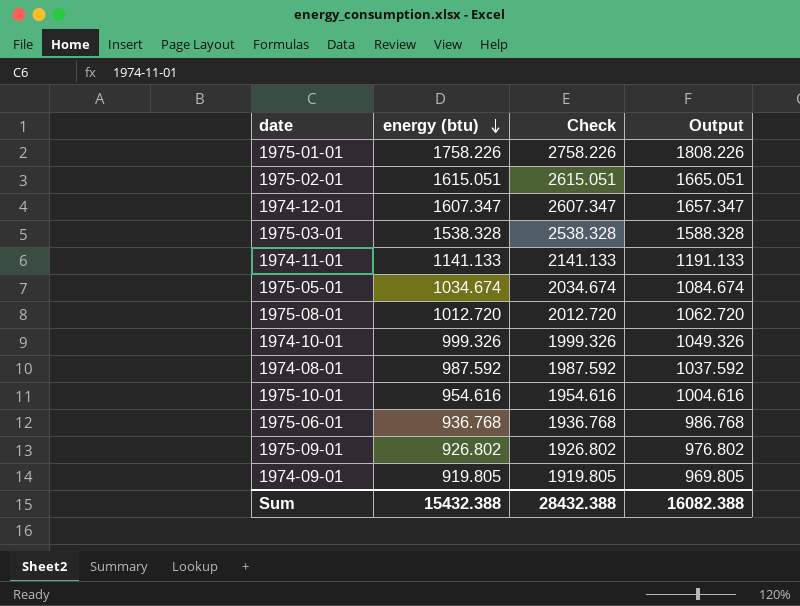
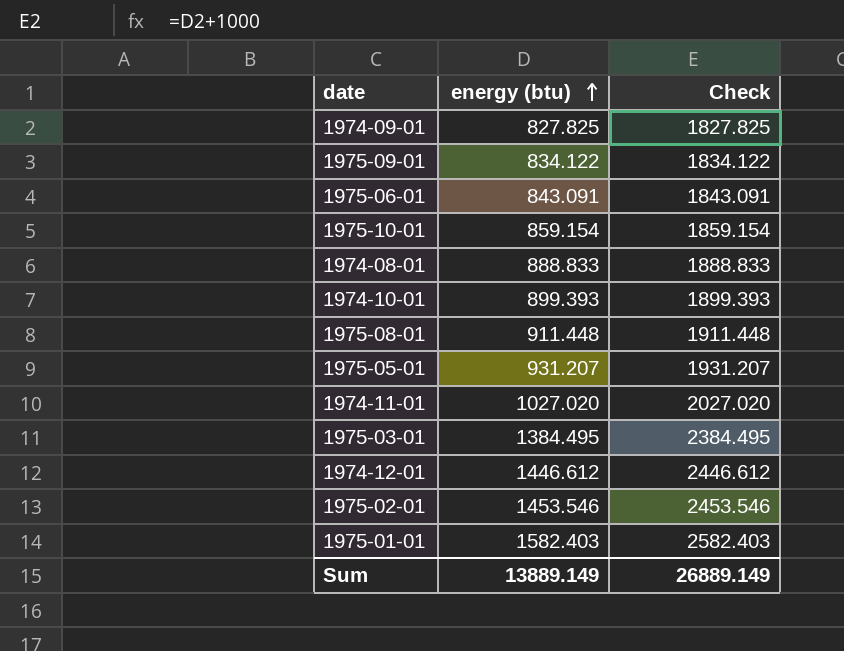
row order: energy (btu) descending -> energy (btu) ascending
column Output | formula: [energy (btu)] + 50 -> none
1974-09-01 | energy (btu): 919.805 -> 827.825
1974-09-01 | Check: 1919.805 -> 1827.825
1975-09-01 | energy (btu): 926.802 -> 834.122
1975-09-01 | Check: 1926.802 -> 1834.122
1975-06-01 | energy (btu): 936.768 -> 843.091
1975-06-01 | Check: 1936.768 -> 1843.091
1975-10-01 | energy (btu): 954.616 -> 859.154
1975-10-01 | Check: 1954.616 -> 1859.154
1974-08-01 | energy (btu): 987.592 -> 888.833
1974-08-01 | Check: 1987.592 -> 1888.833
1974-10-01 | energy (btu): 999.326 -> 899.393
1974-10-01 | Check: 1999.326 -> 1899.393
1975-08-01 | energy (btu): 1012.720 -> 911.448
1975-08-01 | Check: 2012.720 -> 1911.448
1975-05-01 | energy (btu): 1034.674 -> 931.207
1975-05-01 | Check: 2034.674 -> 1931.207
1974-11-01 | energy (btu): 1141.133 -> 1027.020
1974-11-01 | Check: 2141.133 -> 2027.020
1975-03-01 | energy (btu): 1538.328 -> 1384.495
1975-03-01 | Check: 2538.328 -> 2384.495
1974-12-01 | energy (btu): 1607.347 -> 1446.612
1974-12-01 | Check: 2607.347 -> 2446.612
1975-02-01 | energy (btu): 1615.051 -> 1453.546
1975-02-01 | Check: 2615.051 -> 2453.546
1975-01-01 | energy (btu): 1758.226 -> 1582.403
1975-01-01 | Check: 2758.226 -> 2582.403
Sum | energy (btu): 15432.388 -> 13889.149
Sum | Check: 28432.388 -> 26889.149

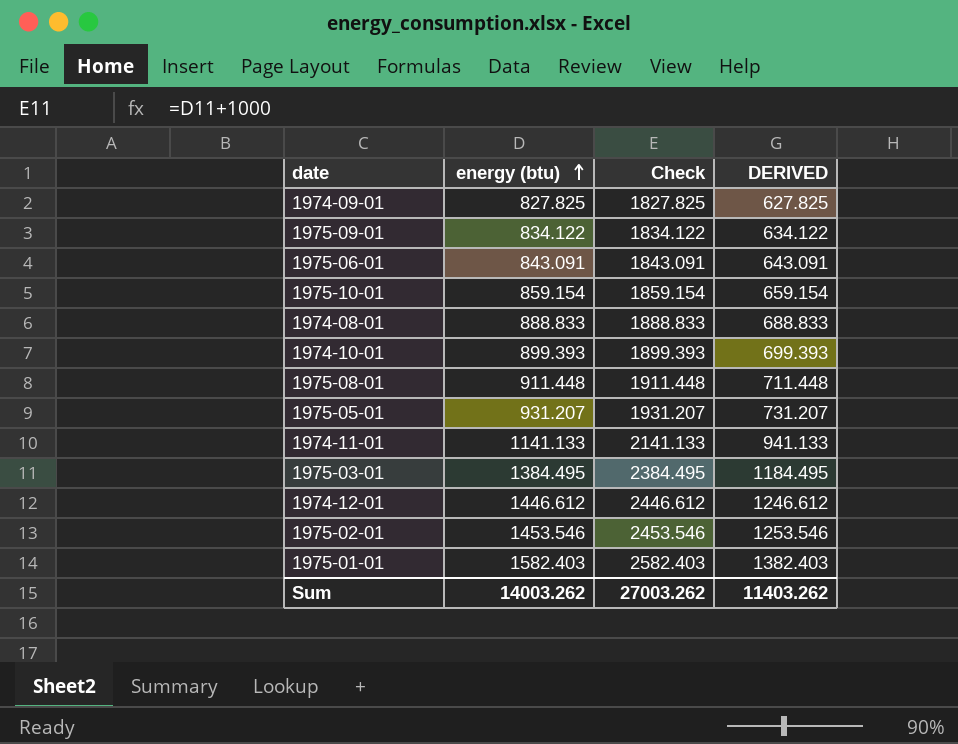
column DERIVED | formula: none -> [energy (btu)] - 200
1974-11-01 | energy (btu): 1027.020 -> 1141.133
1974-11-01 | Check: 2027.020 -> 2141.133
Sum | energy (btu): 13889.149 -> 14003.262
Sum | Check: 26889.149 -> 27003.262

